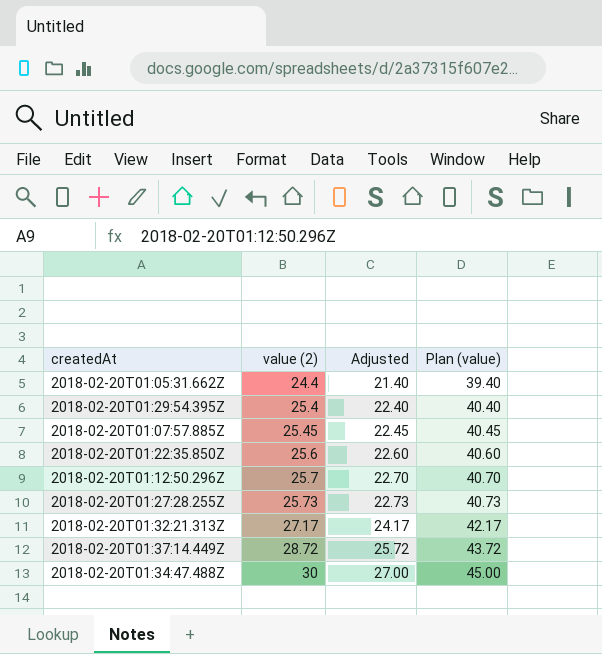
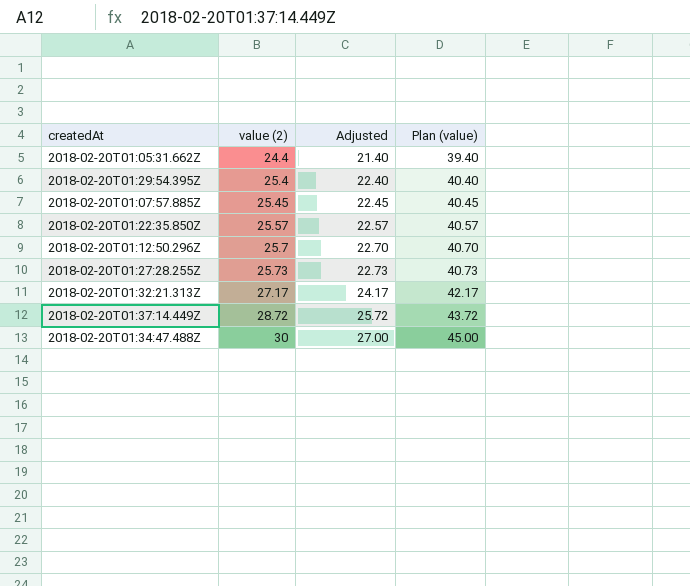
2018-02-20T01:22:35.850Z | value (2): 25.6 -> 25.57
2018-02-20T01:22:35.850Z | Adjusted: 22.60 -> 22.57
2018-02-20T01:22:35.850Z | Plan (value): 40.60 -> 40.57

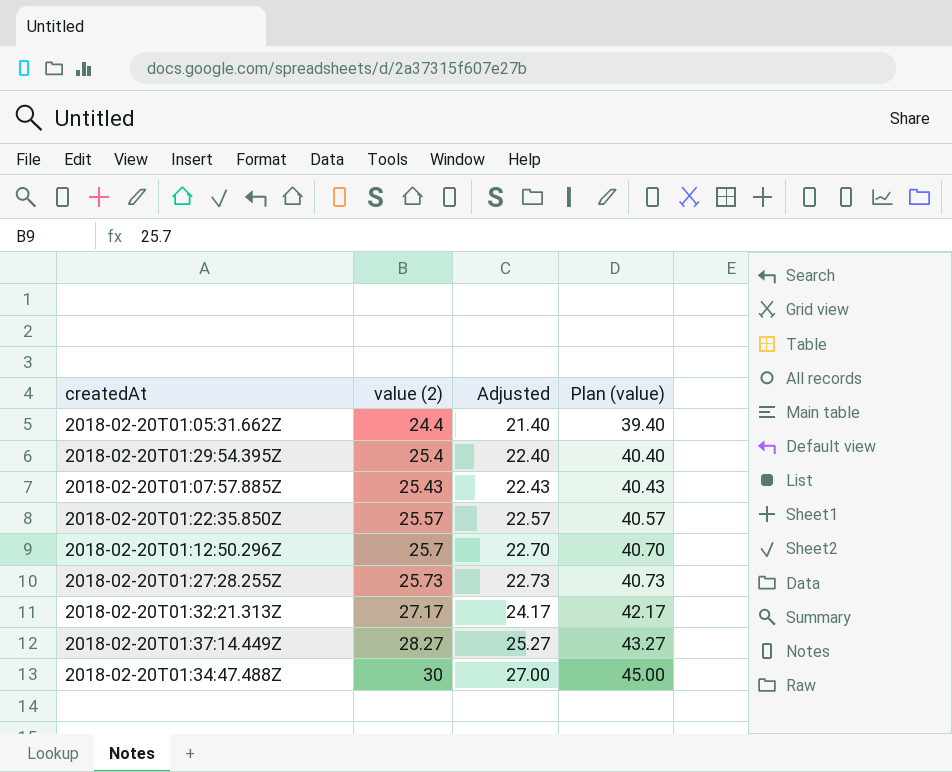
2018-02-20T01:07:57.885Z | value (2): 25.45 -> 25.43
2018-02-20T01:07:57.885Z | Adjusted: 22.45 -> 22.43
2018-02-20T01:07:57.885Z | Plan (value): 40.45 -> 40.43
2018-02-20T01:37:14.449Z | value (2): 28.72 -> 28.27
2018-02-20T01:37:14.449Z | Adjusted: 25.72 -> 25.27
2018-02-20T01:37:14.449Z | Plan (value): 43.72 -> 43.27

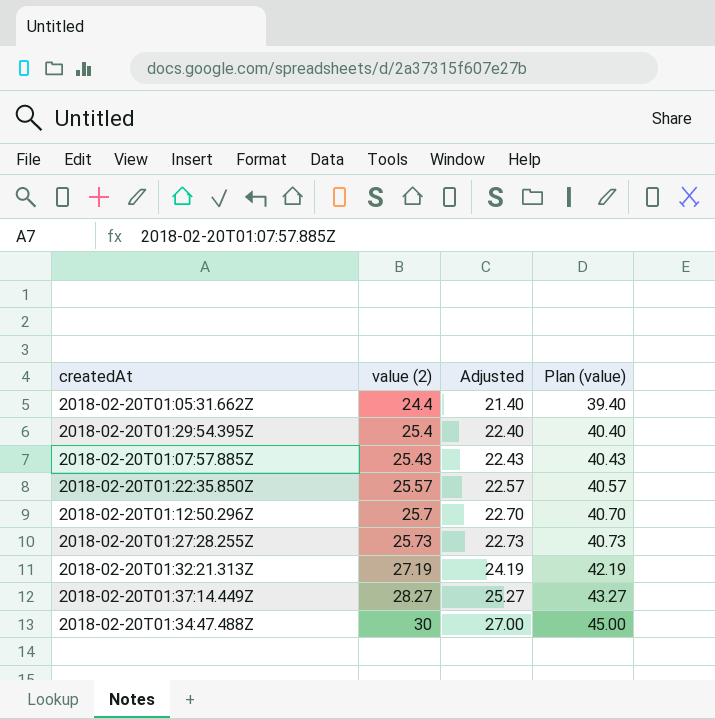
2018-02-20T01:32:21.313Z | value (2): 27.17 -> 27.19
2018-02-20T01:32:21.313Z | Adjusted: 24.17 -> 24.19
2018-02-20T01:32:21.313Z | Plan (value): 42.17 -> 42.19

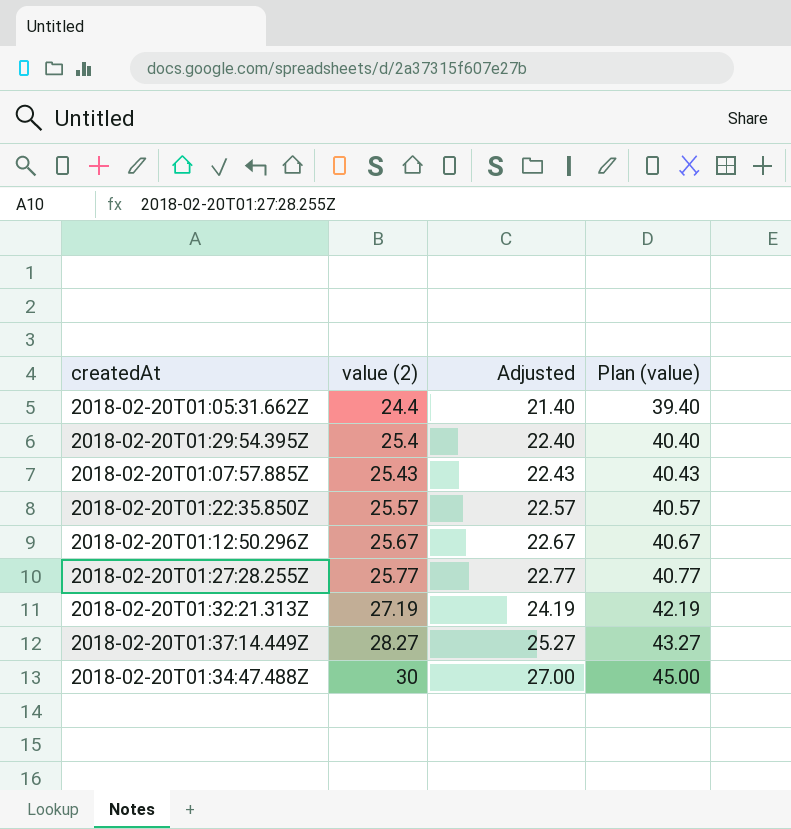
2018-02-20T01:12:50.296Z | value (2): 25.7 -> 25.67
2018-02-20T01:12:50.296Z | Adjusted: 22.70 -> 22.67
2018-02-20T01:12:50.296Z | Plan (value): 40.70 -> 40.67
2018-02-20T01:27:28.255Z | value (2): 25.73 -> 25.77
2018-02-20T01:27:28.255Z | Adjusted: 22.73 -> 22.77
2018-02-20T01:27:28.255Z | Plan (value): 40.73 -> 40.77

